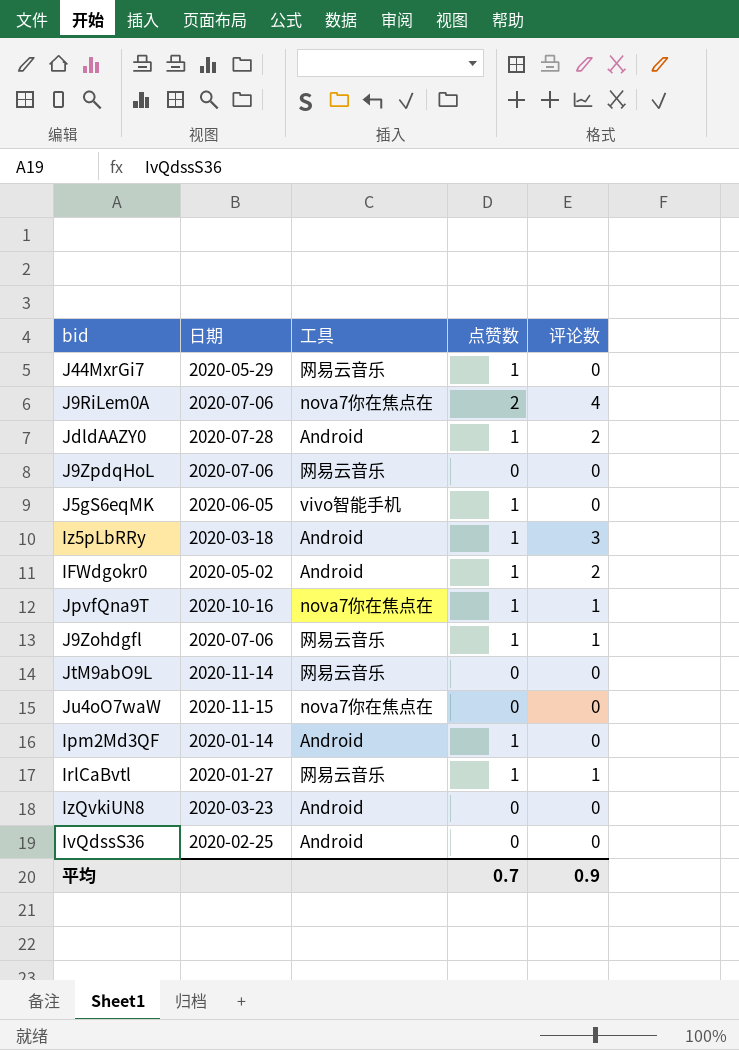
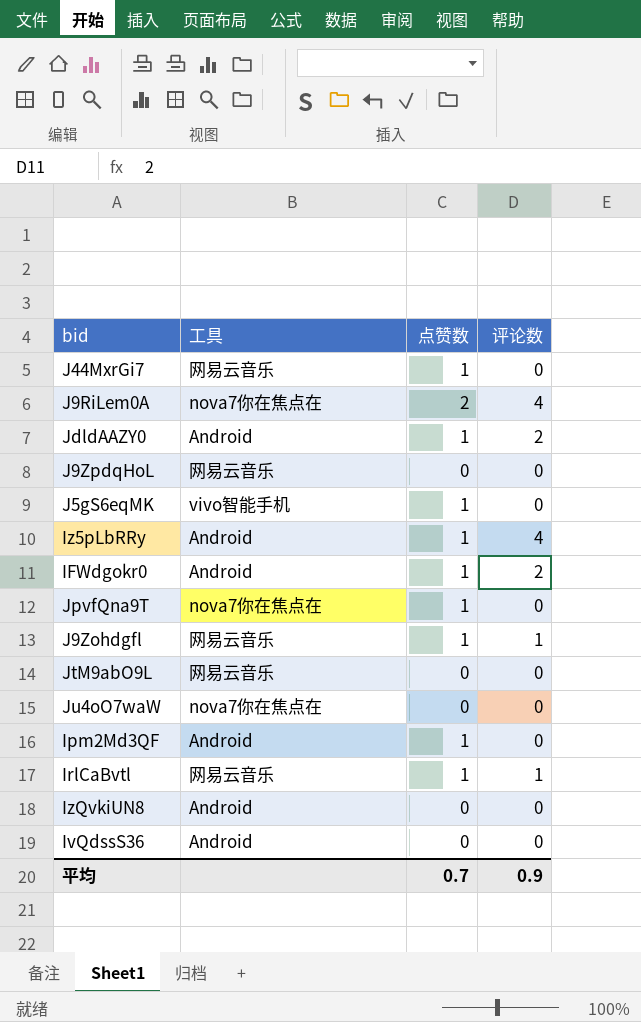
column 日期 | position: 2 -> none
Iz5pLbRRy | 评论数: 3 -> 4
JpvfQna9T | 评论数: 1 -> 0

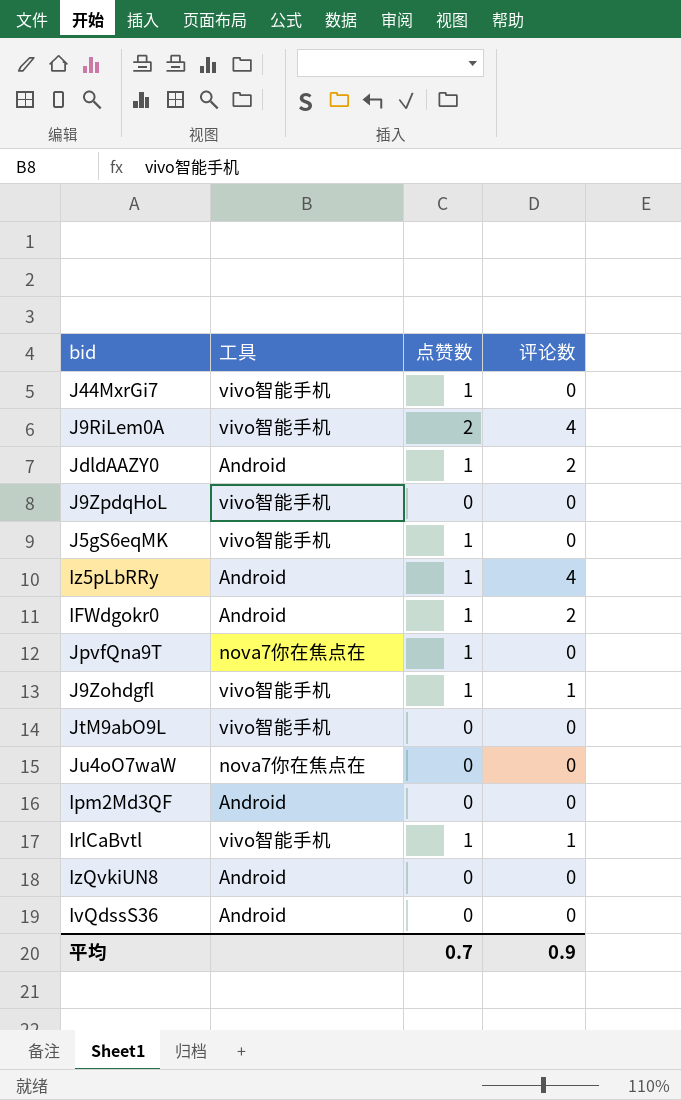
J44MxrGi7 | 工具: 网易云音乐 -> vivo智能手机
J9RiLem0A | 工具: nova7你在焦点在 -> vivo智能手机
J9ZpdqHoL | 工具: 网易云音乐 -> vivo智能手机
J9Zohdgfl | 工具: 网易云音乐 -> vivo智能手机
JtM9abO9L | 工具: 网易云音乐 -> vivo智能手机
Ipm2Md3QF | 点赞数: 1 -> 0
IrlCaBvtl | 工具: 网易云音乐 -> vivo智能手机

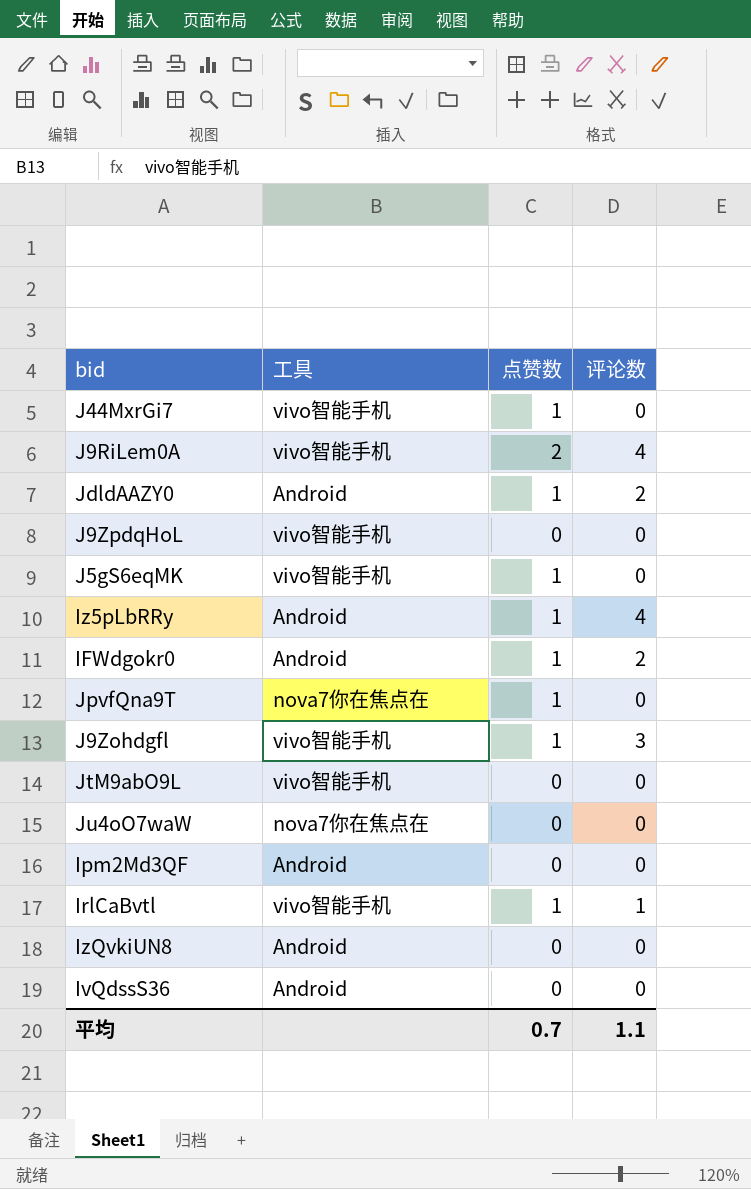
J9Zohdgfl | 评论数: 1 -> 3
平均 | 评论数: 0.9 -> 1.1

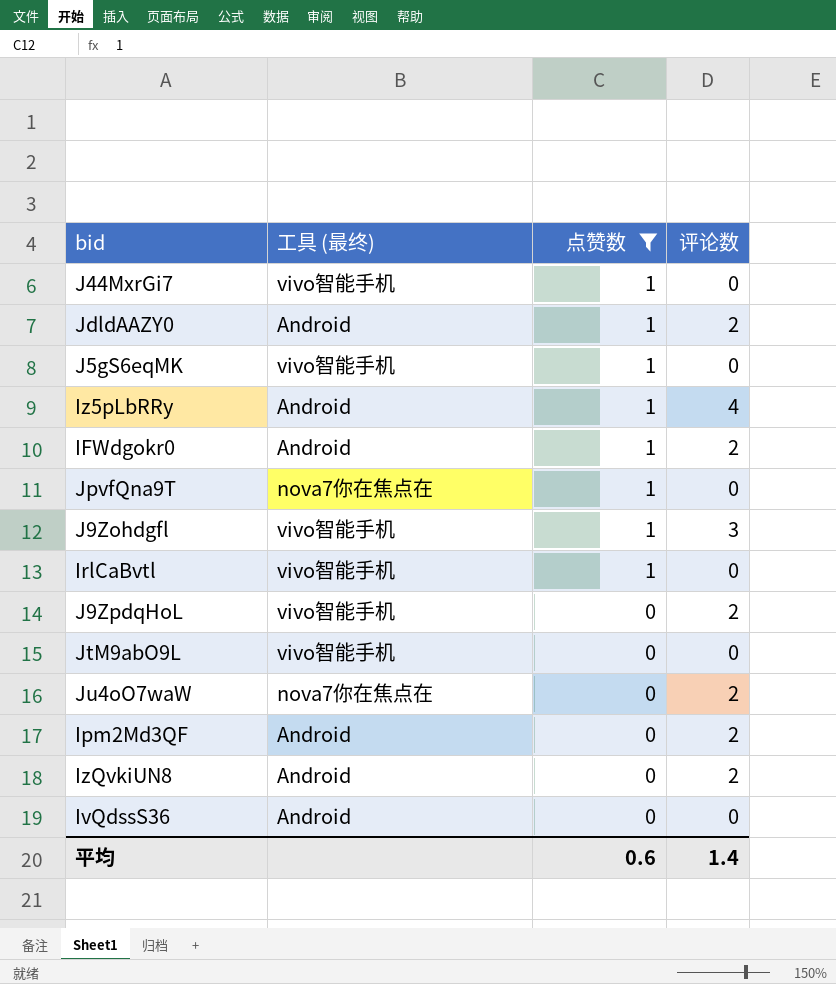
filter: none -> 点赞数 != 2
row order: none -> 点赞数 descending
column name: 工具 -> 工具 (最终)
IrlCaBvtl | 评论数: 1 -> 0
J9ZpdqHoL | 评论数: 0 -> 2
Ju4oO7waW | 评论数: 0 -> 2
Ipm2Md3QF | 评论数: 0 -> 2
IzQvkiUN8 | 评论数: 0 -> 2
平均 | 点赞数: 0.7 -> 0.6
平均 | 评论数: 1.1 -> 1.4

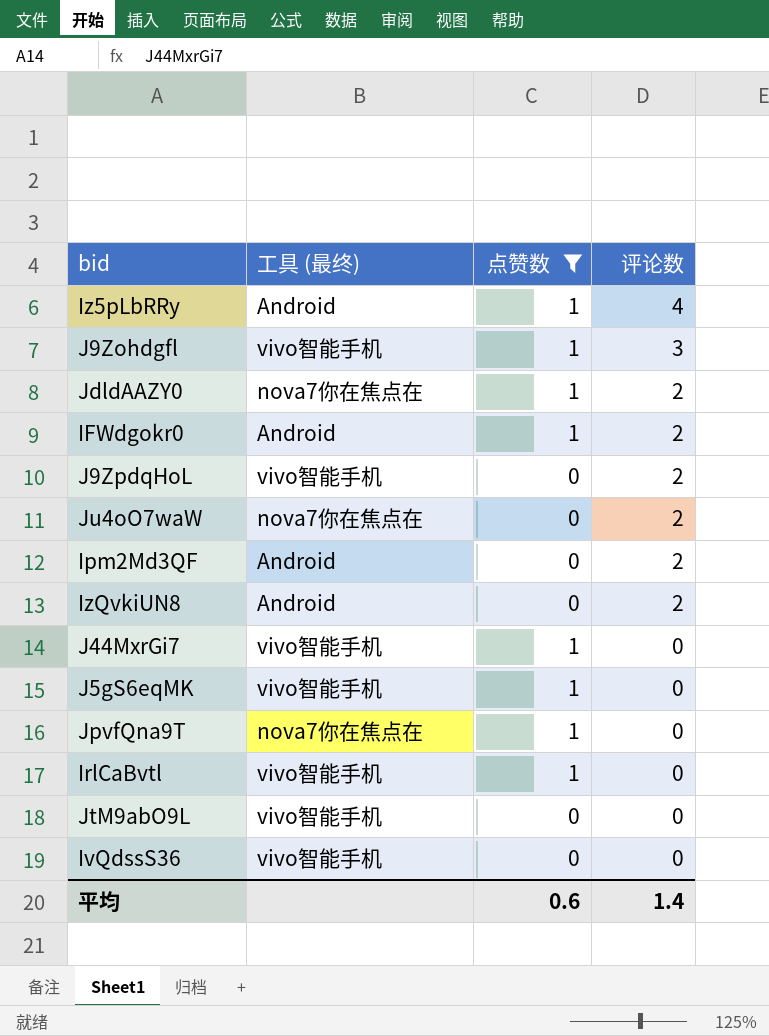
row order: 点赞数 descending -> 评论数 descending
JdldAAZY0 | 工具 (最终): Android -> nova7你在焦点在
IvQdssS36 | 工具 (最终): Android -> vivo智能手机

